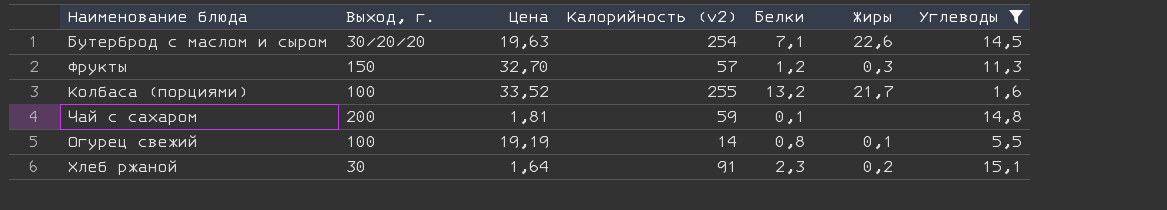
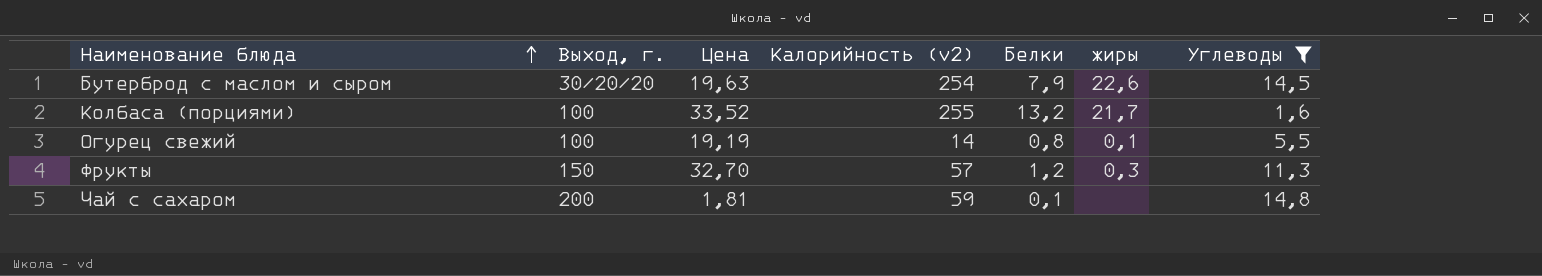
row order: none -> Наименование блюда ascending
column name: Жиры -> жиры
row Хлеб ржаной: 30 | 1,64 | 91 | 2,3 | 0,2 | 15,1 -> none
Бутерброд с маслом и сыром | Белки: 7,1 -> 7,9

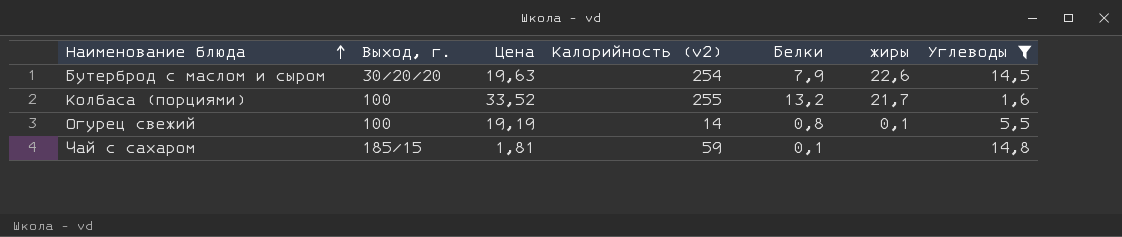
row Фрукты: 150 | 32,70 | 57 | 1,2 | 0,3 | 11,3 -> none
Чай с сахаром | Выход, г.: 200 -> 185/15

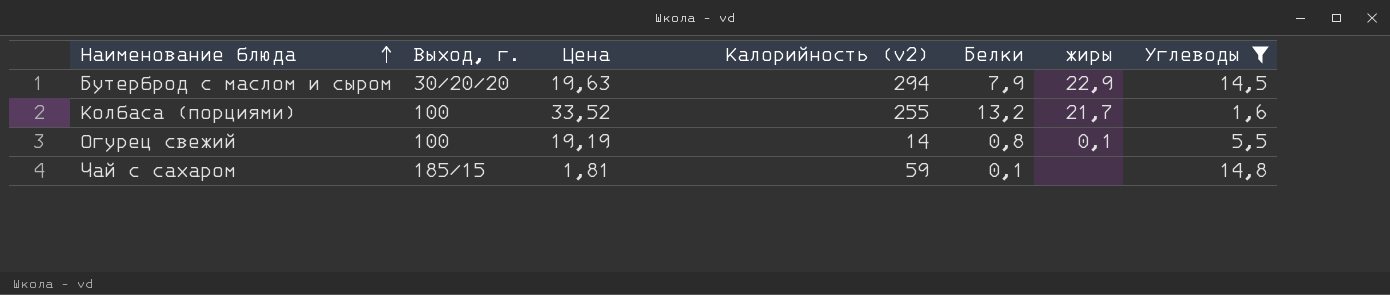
Бутерброд с маслом и сыром | Калорийность (v2): 254 -> 294
Бутерброд с маслом и сыром | жиры: 22,6 -> 22,9

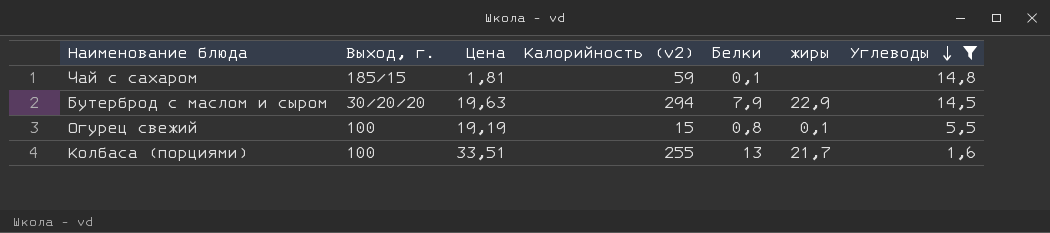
row order: Наименование блюда ascending -> Углеводы descending
Огурец свежий | Калорийность (v2): 14 -> 15
Колбаса (порциями) | Цена: 33,52 -> 33,51
Колбаса (порциями) | Белки: 13,2 -> 13

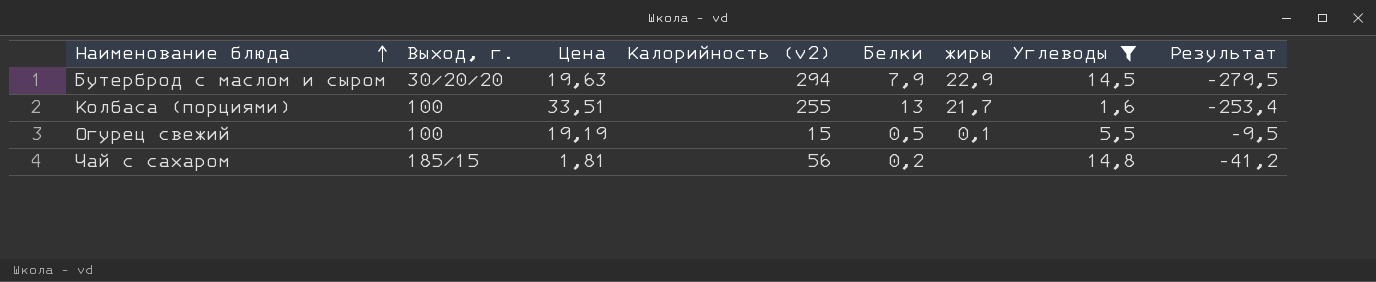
row order: Углеводы descending -> Наименование блюда ascending
column Результат | formula: none -> [Углеводы] - [Калорийность (v2)]
Огурец свежий | Белки: 0,8 -> 0,5
Чай с сахаром | Калорийность (v2): 59 -> 56
Чай с сахаром | Белки: 0,1 -> 0,2

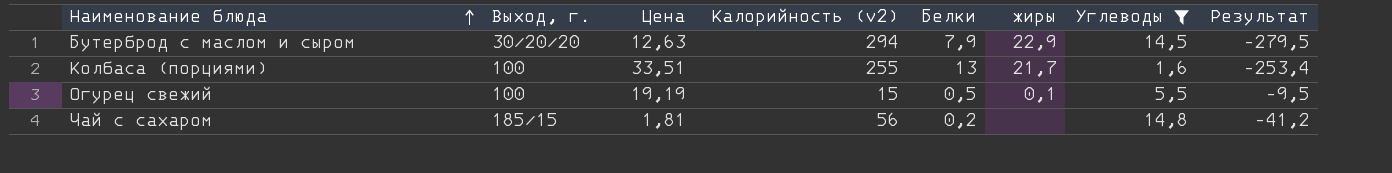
Бутерброд с маслом и сыром | Цена: 19,63 -> 12,63

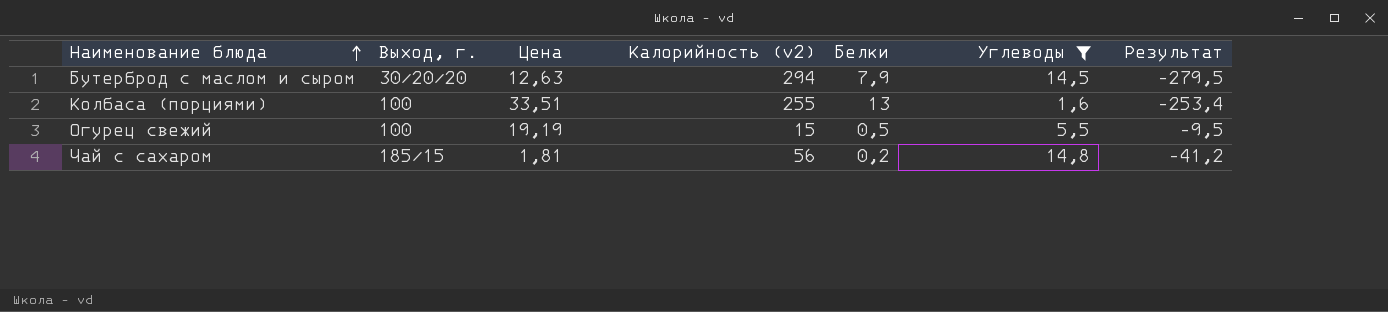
column жиры | position: 6 -> none

